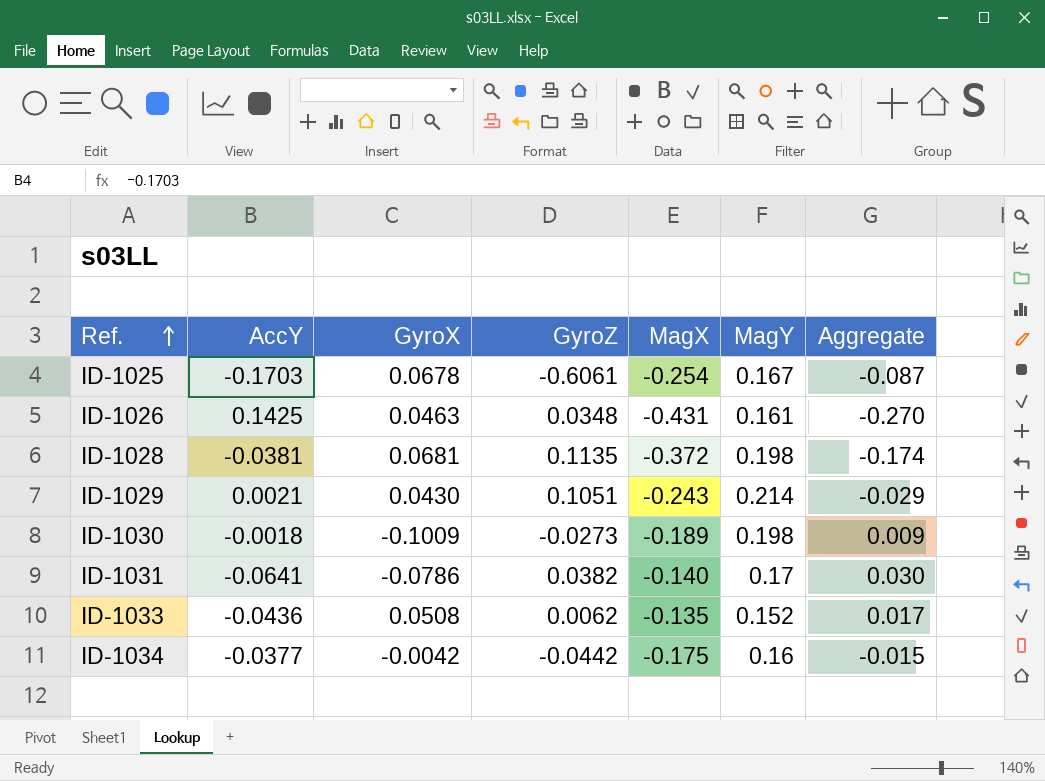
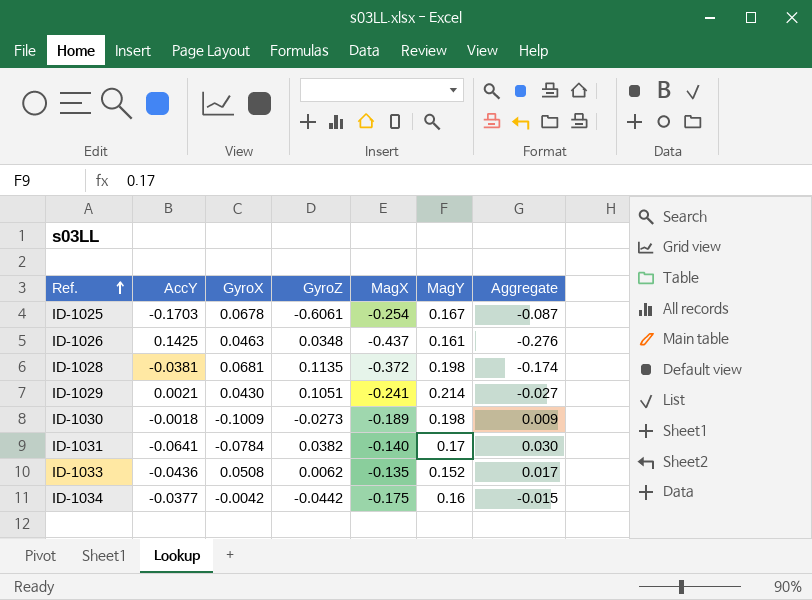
ID-1026 | MagX: -0.431 -> -0.437
ID-1026 | Aggregate: -0.270 -> -0.276
ID-1029 | MagX: -0.243 -> -0.241
ID-1029 | Aggregate: -0.029 -> -0.027
ID-1031 | GyroX: -0.0786 -> -0.0784

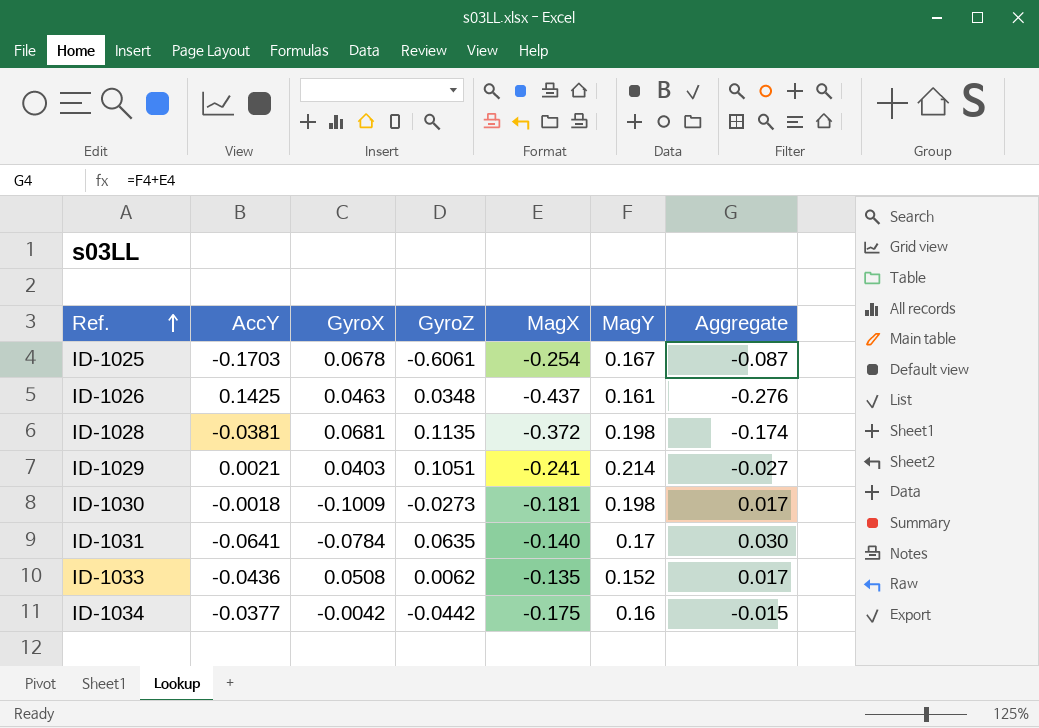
ID-1029 | GyroX: 0.0430 -> 0.0403
ID-1030 | MagX: -0.189 -> -0.181
ID-1030 | Aggregate: 0.009 -> 0.017
ID-1031 | GyroZ: 0.0382 -> 0.0635

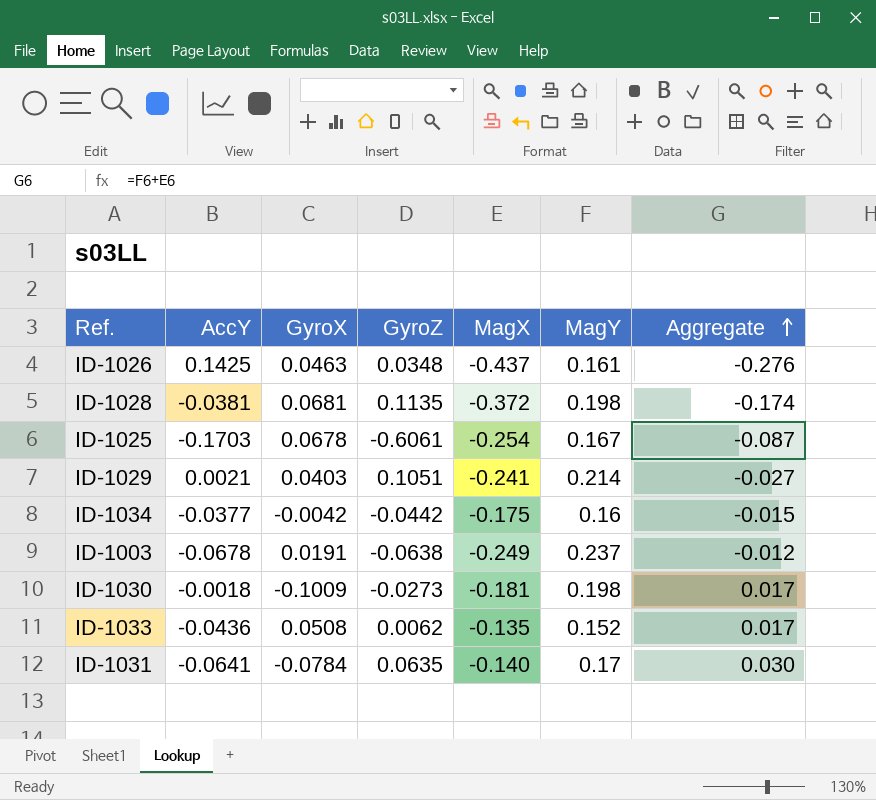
row order: Ref. ascending -> Aggregate ascending
row ID-1003: none -> -0.0678 | 0.0191 | -0.0638 | -0.249 | 0.237 | -0.012

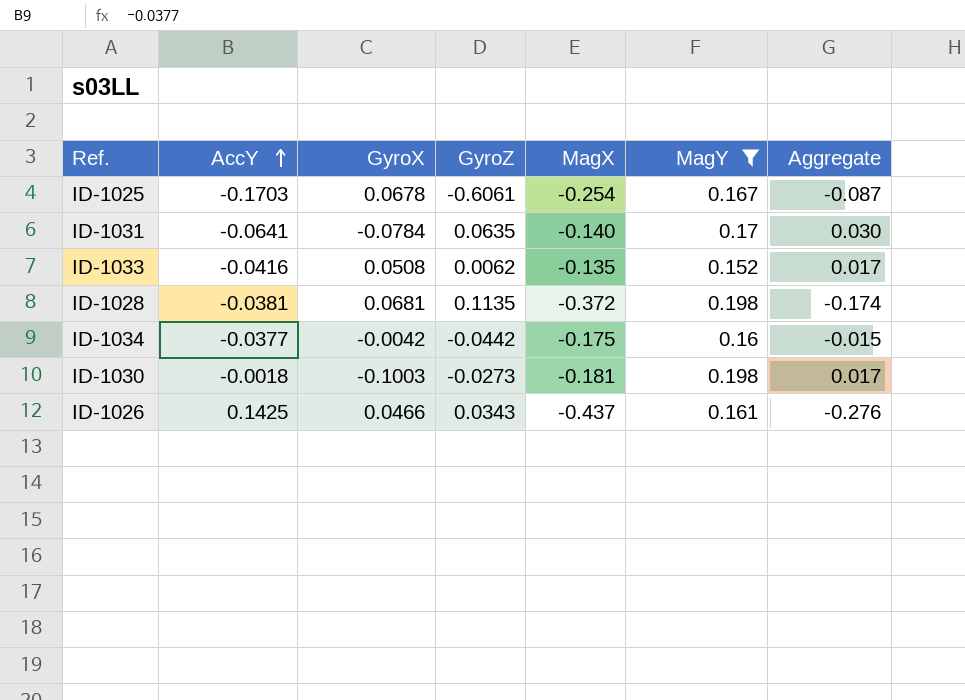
filter: none -> MagY <= 0.198
row order: Aggregate ascending -> AccY ascending
ID-1033 | AccY: -0.0436 -> -0.0416
ID-1030 | GyroX: -0.1009 -> -0.1003
ID-1026 | GyroX: 0.0463 -> 0.0466
ID-1026 | GyroZ: 0.0348 -> 0.0343

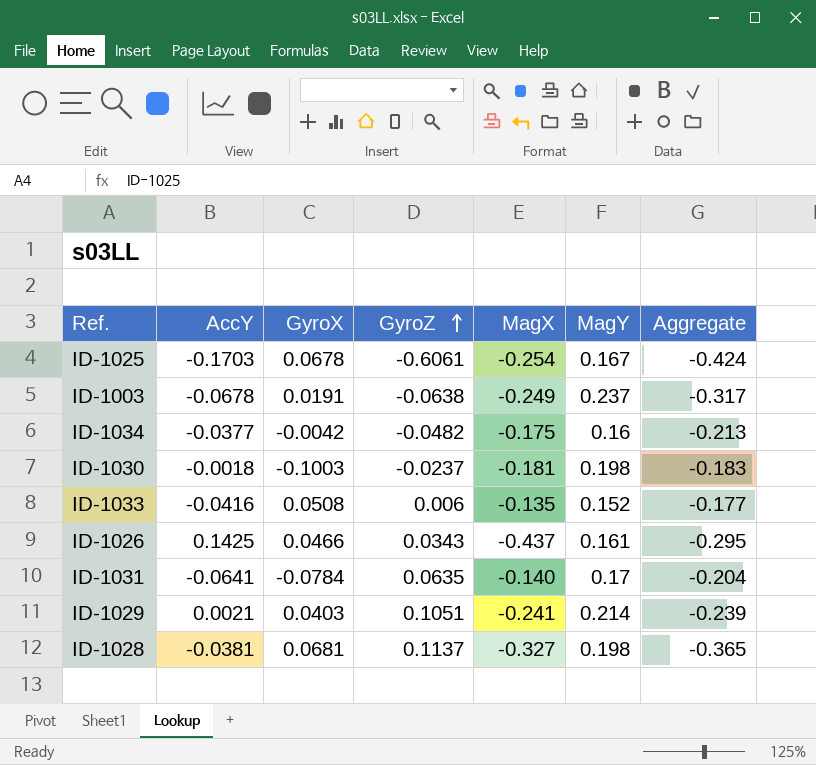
filter: MagY <= 0.198 -> none
row order: AccY ascending -> GyroZ ascending
column Aggregate | formula: [MagX] + [MagY] -> [AccY] + [MagX]
ID-1034 | GyroZ: -0.0442 -> -0.0482
ID-1030 | GyroZ: -0.0273 -> -0.0237
ID-1033 | GyroZ: 0.0062 -> 0.006
ID-1028 | GyroZ: 0.1135 -> 0.1137
ID-1028 | MagX: -0.372 -> -0.327

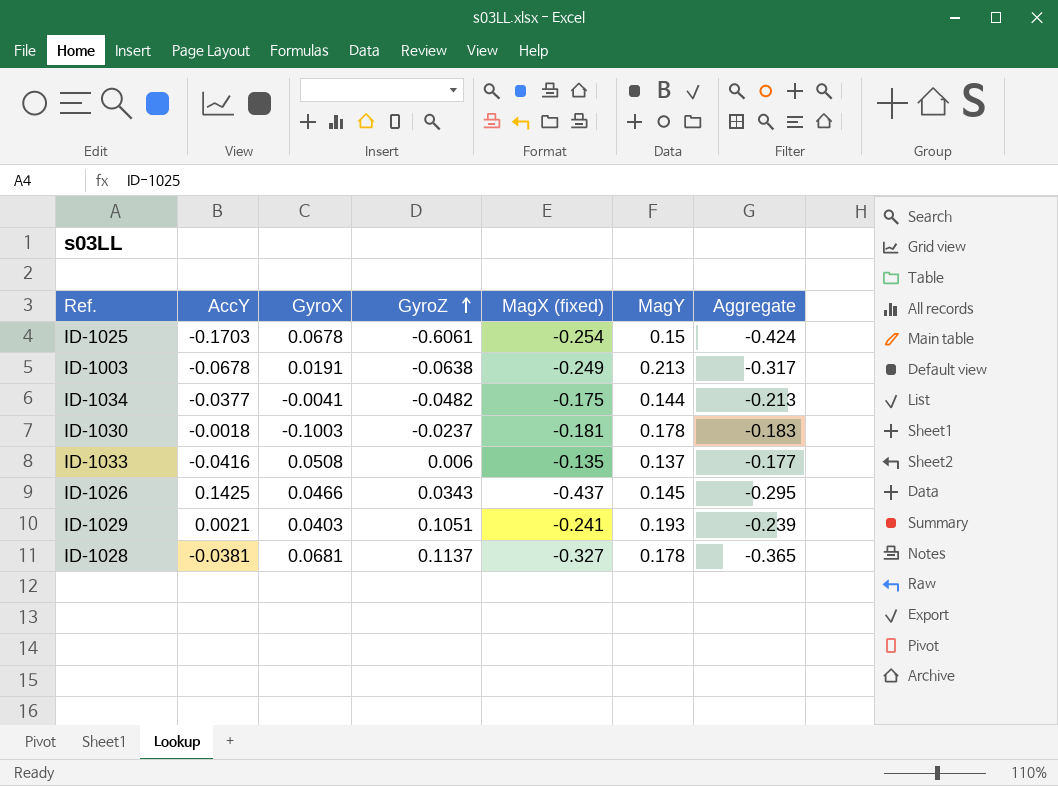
column name: MagX -> MagX (fixed)
row ID-1031: -0.0641 | -0.0784 | 0.0635 | -0.140 | 0.17 | -0.204 -> none
ID-1025 | MagY: 0.167 -> 0.15
ID-1003 | MagY: 0.237 -> 0.213
ID-1034 | GyroX: -0.0042 -> -0.0041
ID-1034 | MagY: 0.16 -> 0.144
ID-1030 | MagY: 0.198 -> 0.178
ID-1033 | MagY: 0.152 -> 0.137
ID-1026 | MagY: 0.161 -> 0.145
ID-1029 | MagY: 0.214 -> 0.193
ID-1028 | MagY: 0.198 -> 0.178

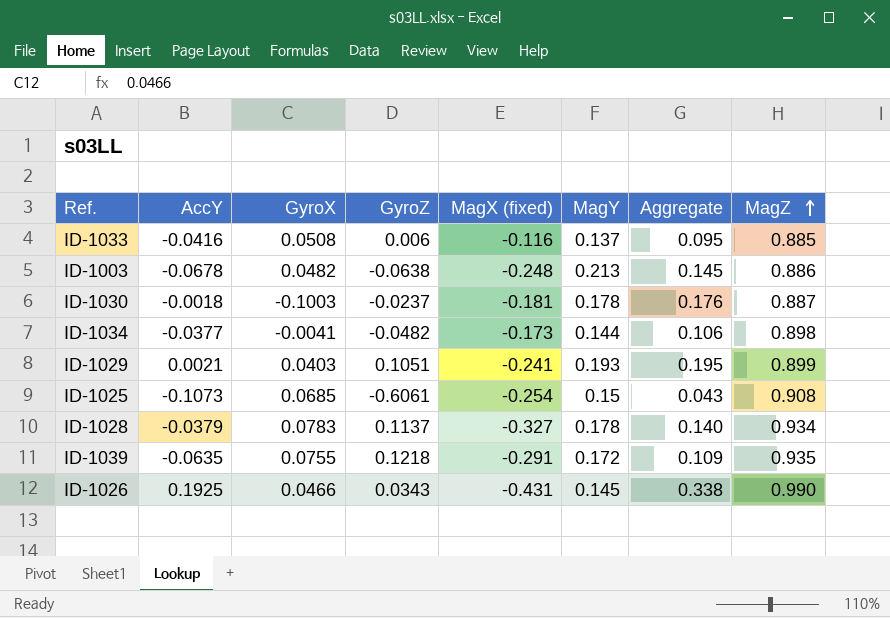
row order: GyroZ ascending -> MagZ ascending
column Aggregate | formula: [AccY] + [MagX (fixed)] -> [AccY] + [MagY]
column MagZ | position: none -> 8
ID-1033 | MagX (fixed): -0.135 -> -0.116
ID-1003 | GyroX: 0.0191 -> 0.0482
ID-1003 | MagX (fixed): -0.249 -> -0.248
ID-1034 | MagX (fixed): -0.175 -> -0.173
ID-1025 | AccY: -0.1703 -> -0.1073
ID-1025 | GyroX: 0.0678 -> 0.0685
ID-1028 | AccY: -0.0381 -> -0.0379
ID-1028 | GyroX: 0.0681 -> 0.0783
row ID-1039: none -> -0.0635 | 0.0755 | 0.1218 | -0.291 | 0.172 | 0.109 | 0.935
ID-1026 | AccY: 0.1425 -> 0.1925
ID-1026 | MagX (fixed): -0.437 -> -0.431

